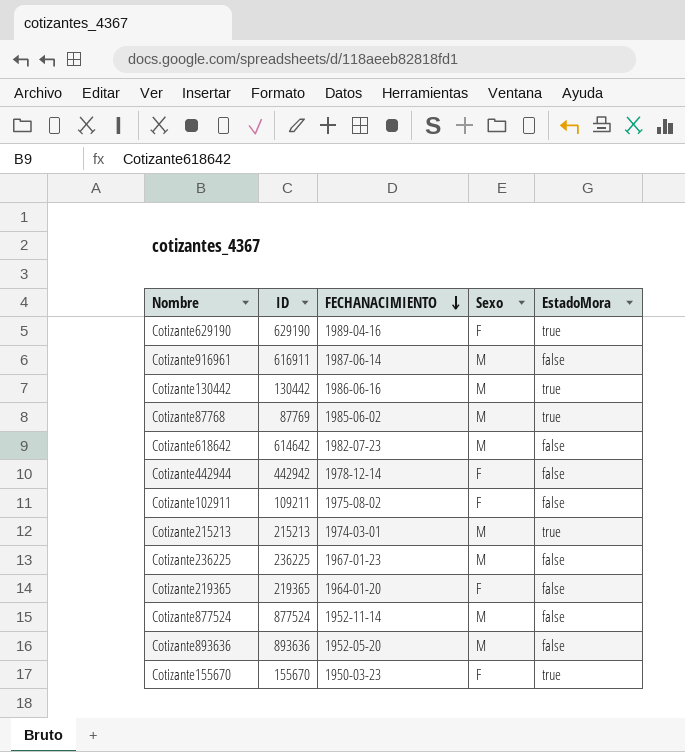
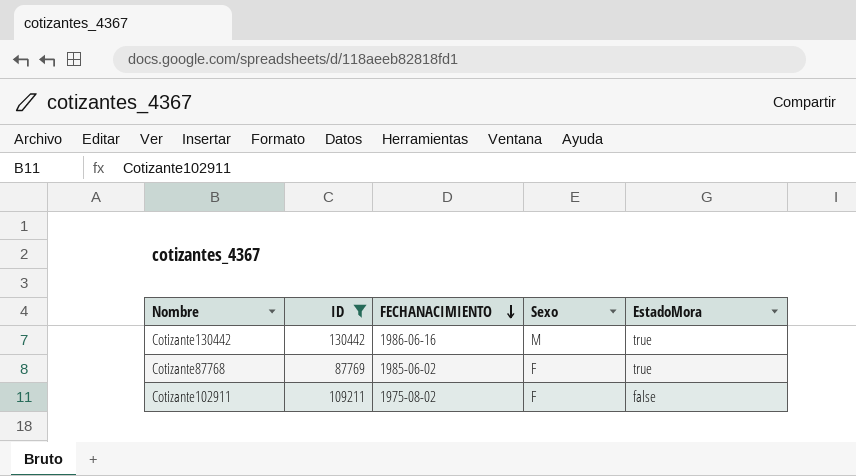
filter: none -> ID <= 130442
Cotizante87768 | Sexo: M -> F

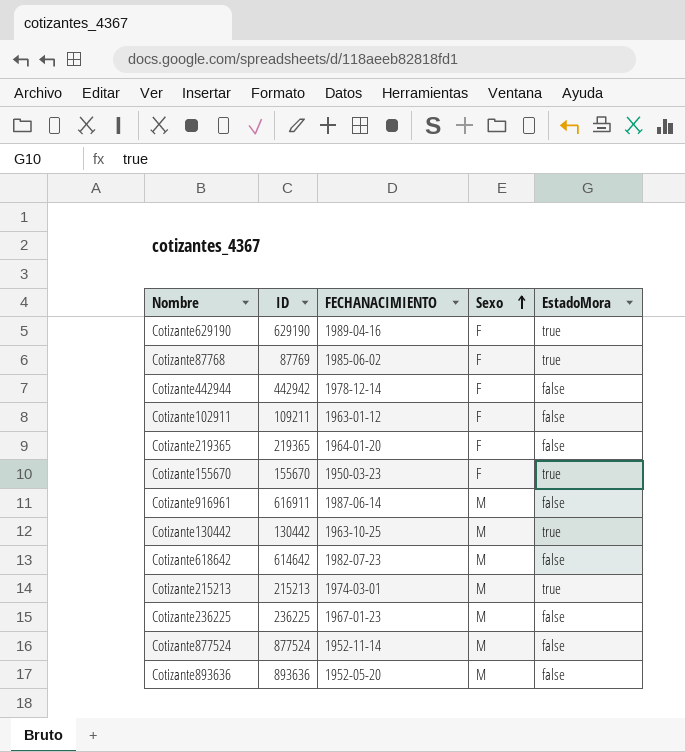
filter: ID <= 130442 -> none
row order: FECHANACIMIENTO descending -> Sexo ascending
Cotizante102911 | FECHANACIMIENTO: 1975-08-02 -> 1963-01-12
Cotizante130442 | FECHANACIMIENTO: 1986-06-16 -> 1963-10-25

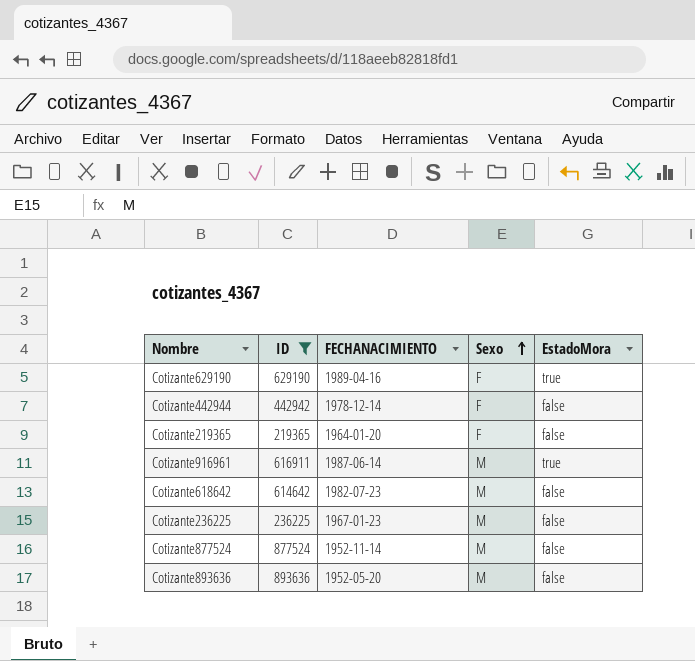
filter: none -> ID >= 219365
Cotizante916961 | EstadoMora: false -> true

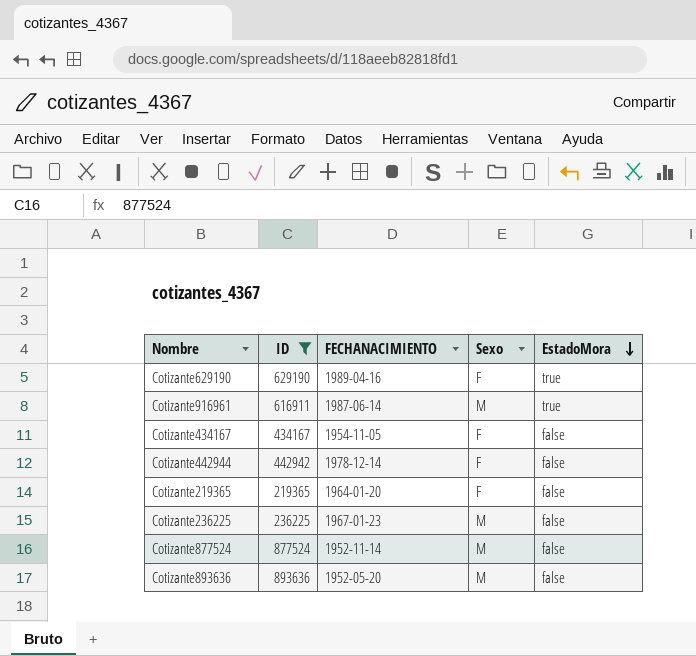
row order: Sexo ascending -> EstadoMora descending
row Cotizante618642: 614642 | 1982-07-23 | M | false -> none
row Cotizante434167: none -> 434167 | 1954-11-05 | F | false

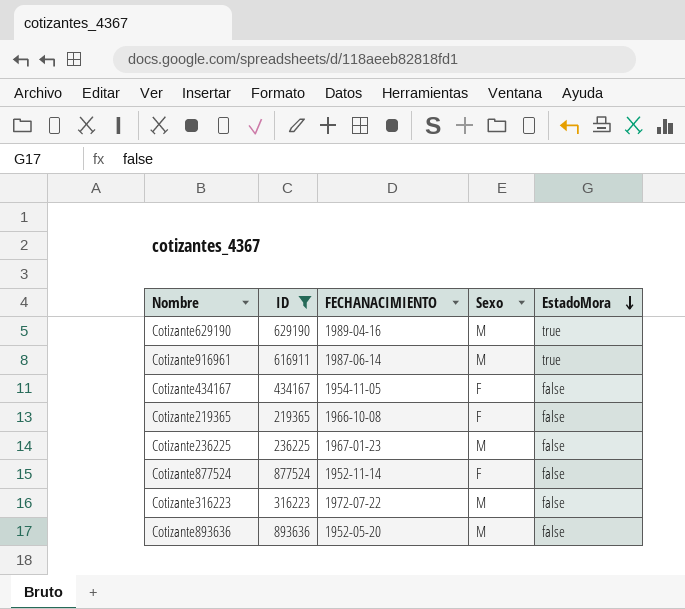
row Cotizante442944: 442942 | 1978-12-14 | F | false -> none
Cotizante629190 | Sexo: F -> M
Cotizante219365 | FECHANACIMIENTO: 1964-01-20 -> 1966-10-08
Cotizante877524 | Sexo: M -> F
row Cotizante316223: none -> 316223 | 1972-07-22 | M | false

